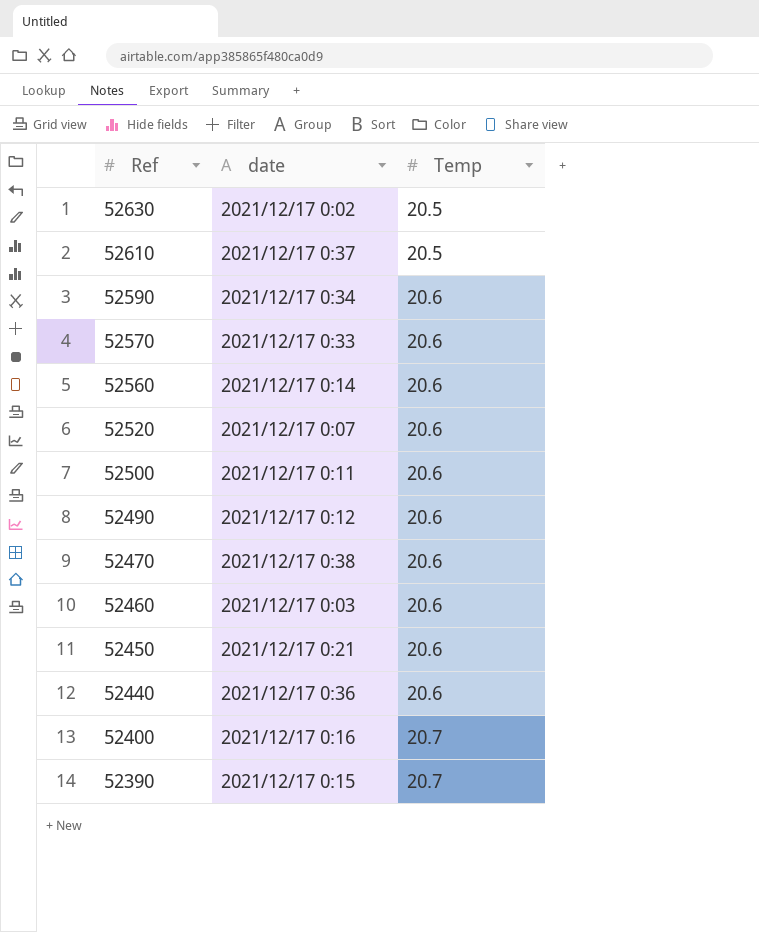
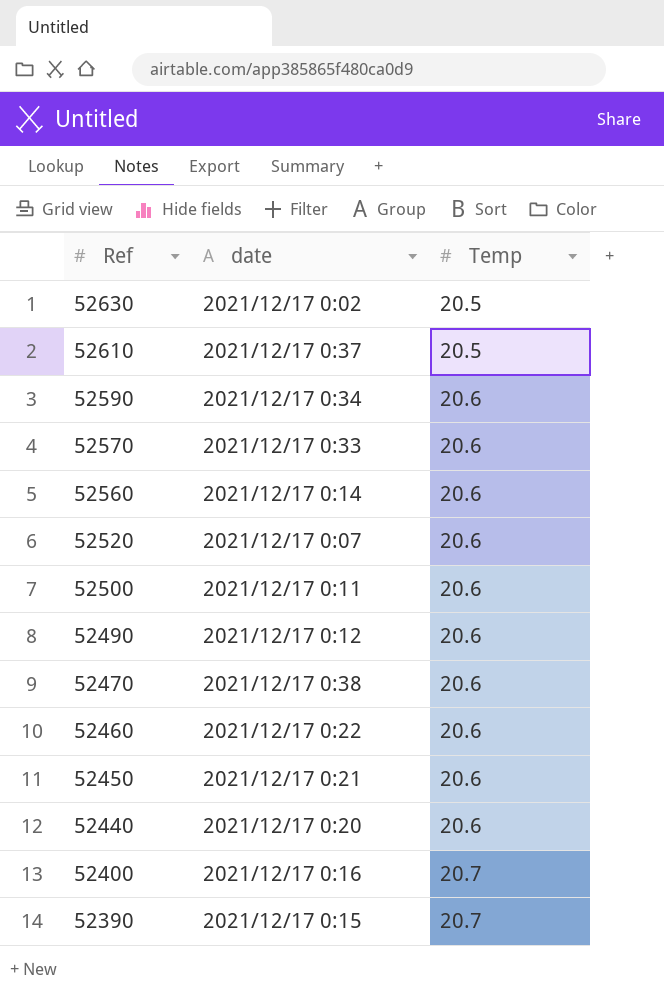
52460 | date: 2021/12/17 0:03 -> 2021/12/17 0:22
52440 | date: 2021/12/17 0:36 -> 2021/12/17 0:20

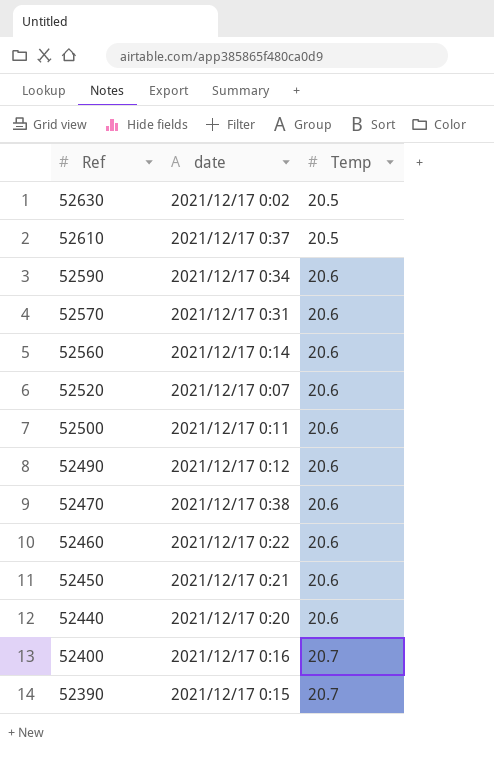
52570 | date: 2021/12/17 0:33 -> 2021/12/17 0:31

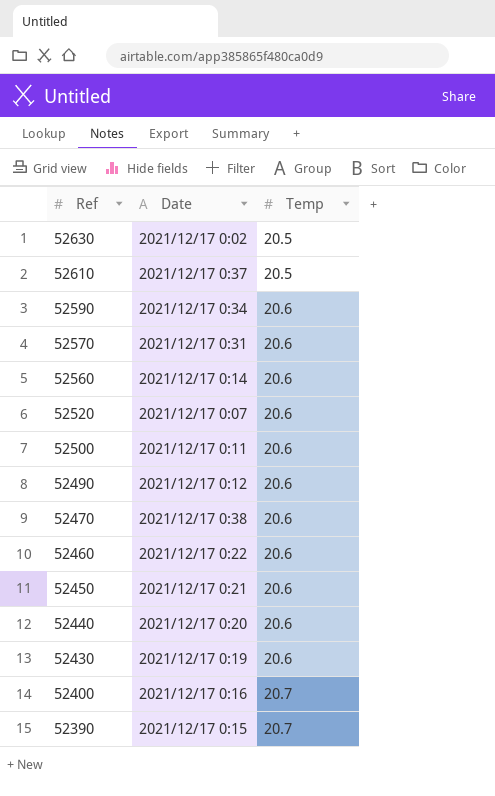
column name: date -> Date
row 52430: none -> 2021/12/17 0:19 | 20.6

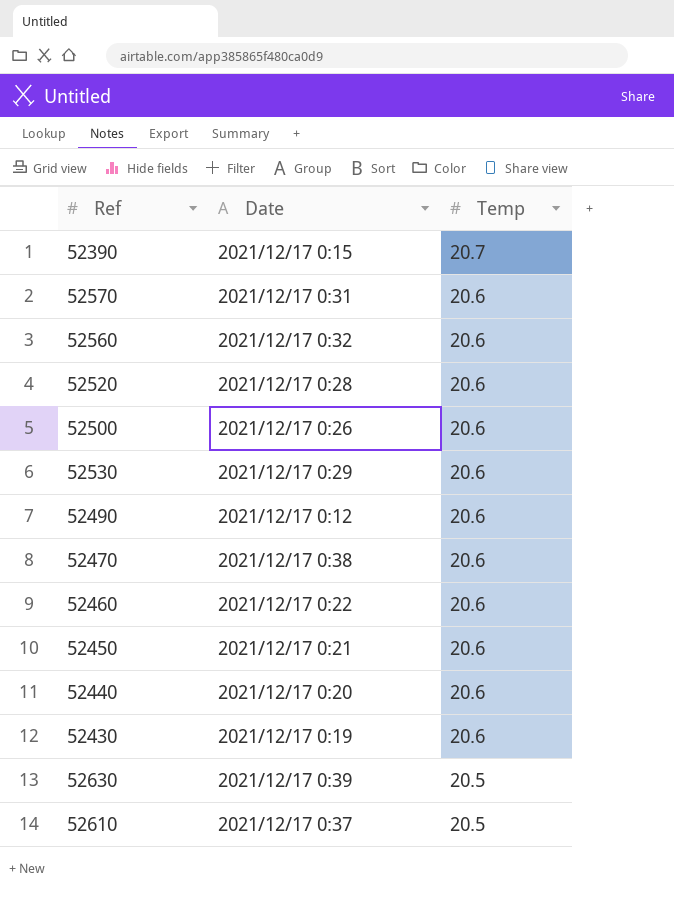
row order: Ref descending -> Temp descending
row 52590: 2021/12/17 0:34 | 20.6 -> none
row 52400: 2021/12/17 0:16 | 20.7 -> none
52560 | Date: 2021/12/17 0:14 -> 2021/12/17 0:32
52520 | Date: 2021/12/17 0:07 -> 2021/12/17 0:28
52500 | Date: 2021/12/17 0:11 -> 2021/12/17 0:26
row 52530: none -> 2021/12/17 0:29 | 20.6
52630 | Date: 2021/12/17 0:02 -> 2021/12/17 0:39

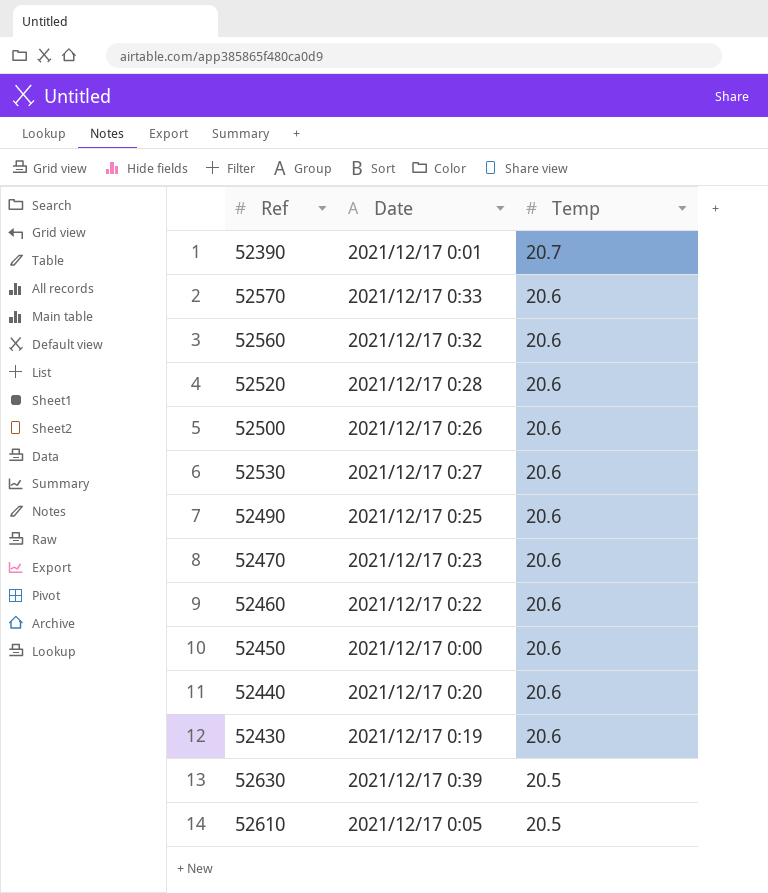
52390 | Date: 2021/12/17 0:15 -> 2021/12/17 0:01
52570 | Date: 2021/12/17 0:31 -> 2021/12/17 0:33
52530 | Date: 2021/12/17 0:29 -> 2021/12/17 0:27
52490 | Date: 2021/12/17 0:12 -> 2021/12/17 0:25
52470 | Date: 2021/12/17 0:38 -> 2021/12/17 0:23
52450 | Date: 2021/12/17 0:21 -> 2021/12/17 0:00
52610 | Date: 2021/12/17 0:37 -> 2021/12/17 0:05

